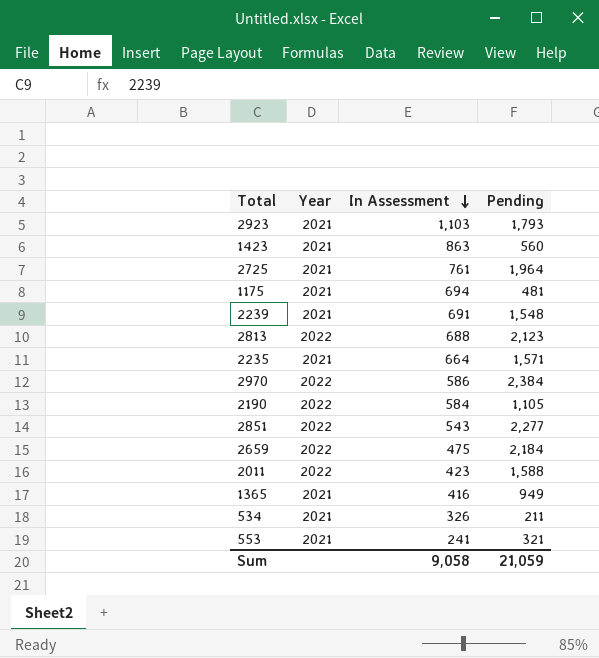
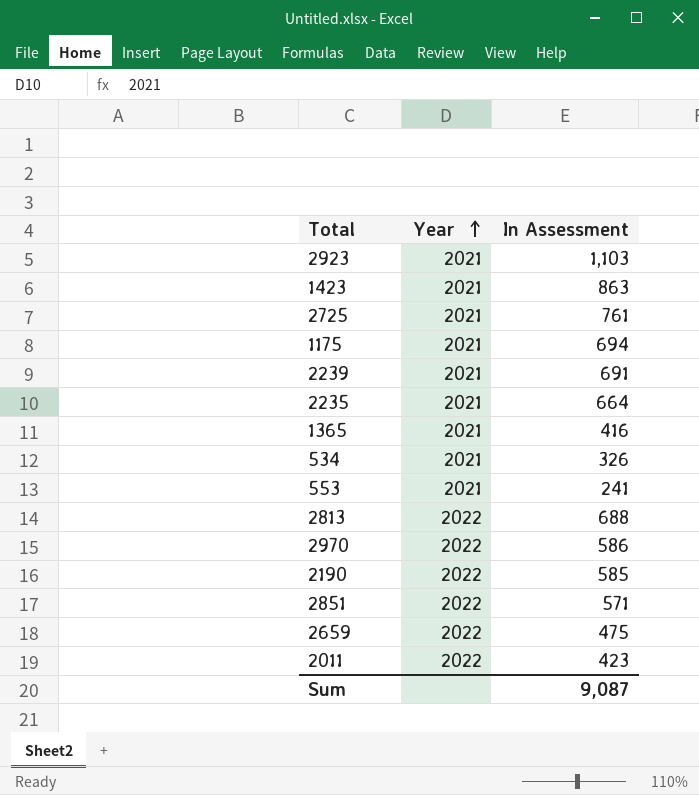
row order: In Assessment descending -> Year ascending
column Pending | position: 4 -> none
2190 | In Assessment: 584 -> 585
2851 | In Assessment: 543 -> 571
Sum | In Assessment: 9,058 -> 9,087

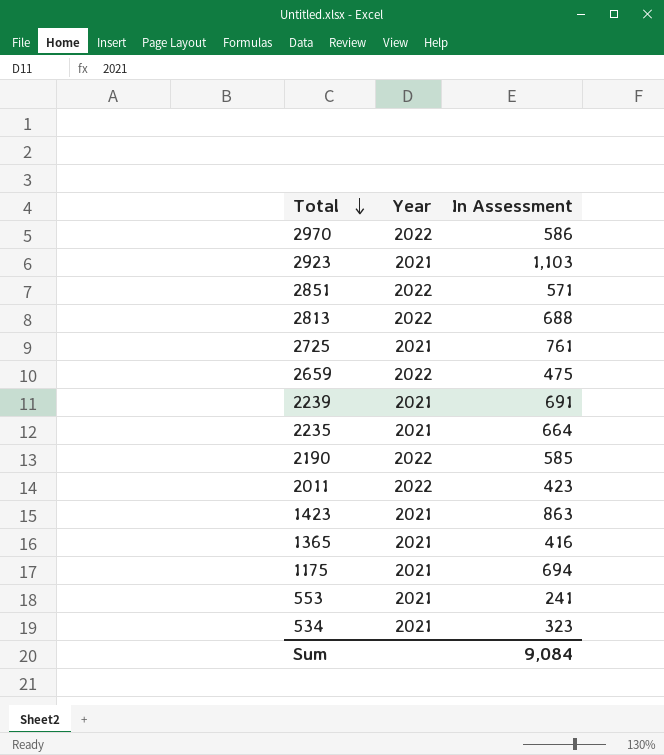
row order: Year ascending -> Total descending
534 | In Assessment: 326 -> 323
Sum | In Assessment: 9,087 -> 9,084

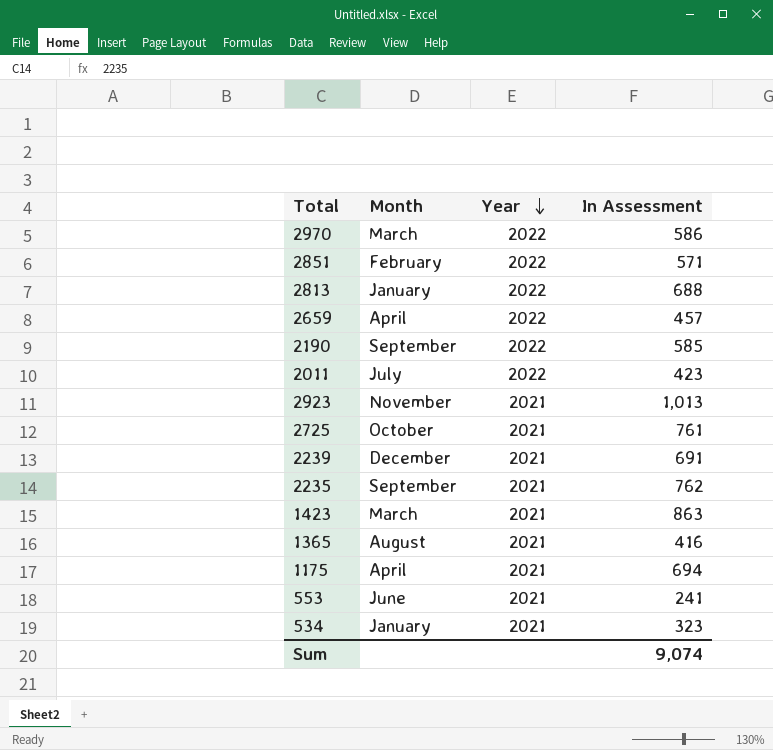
row order: Total descending -> Year descending
column Month | position: none -> 2
2659 | In Assessment: 475 -> 457
2923 | In Assessment: 1,103 -> 1,013
2235 | In Assessment: 664 -> 762
Sum | In Assessment: 9,084 -> 9,074

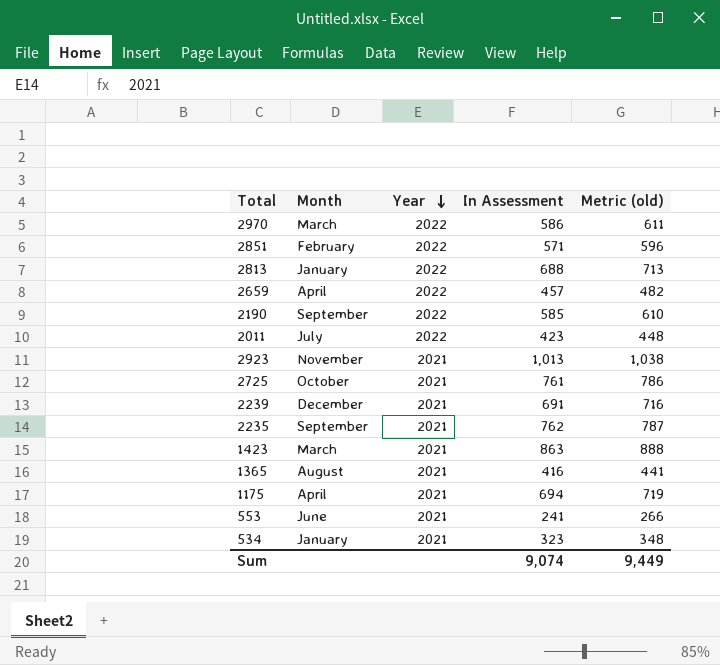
column Metric (old) | formula: none -> [In Assessment] + 25

